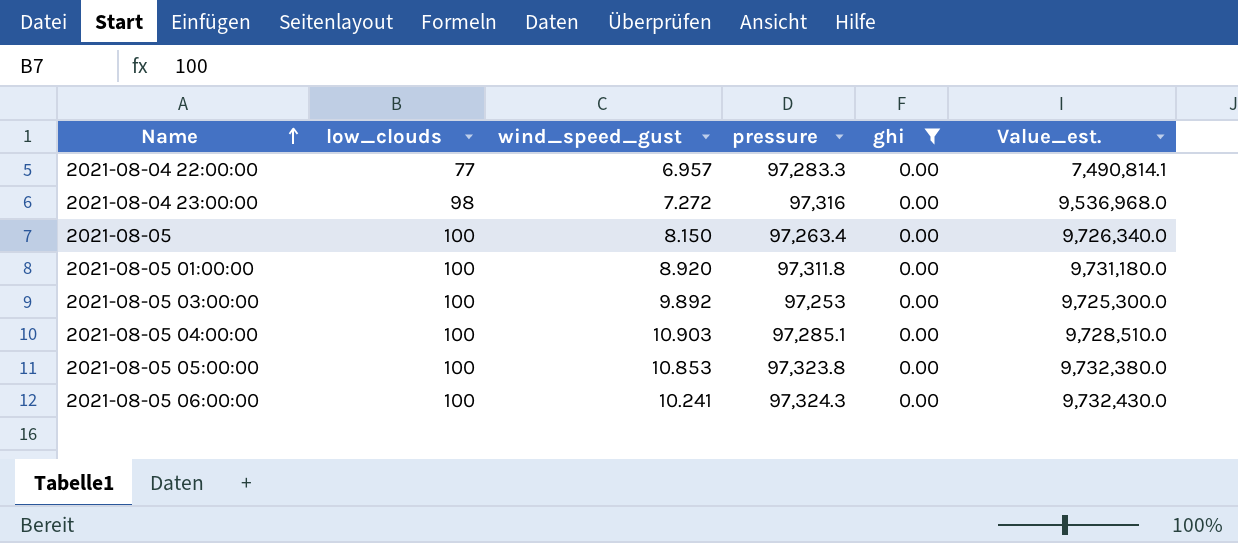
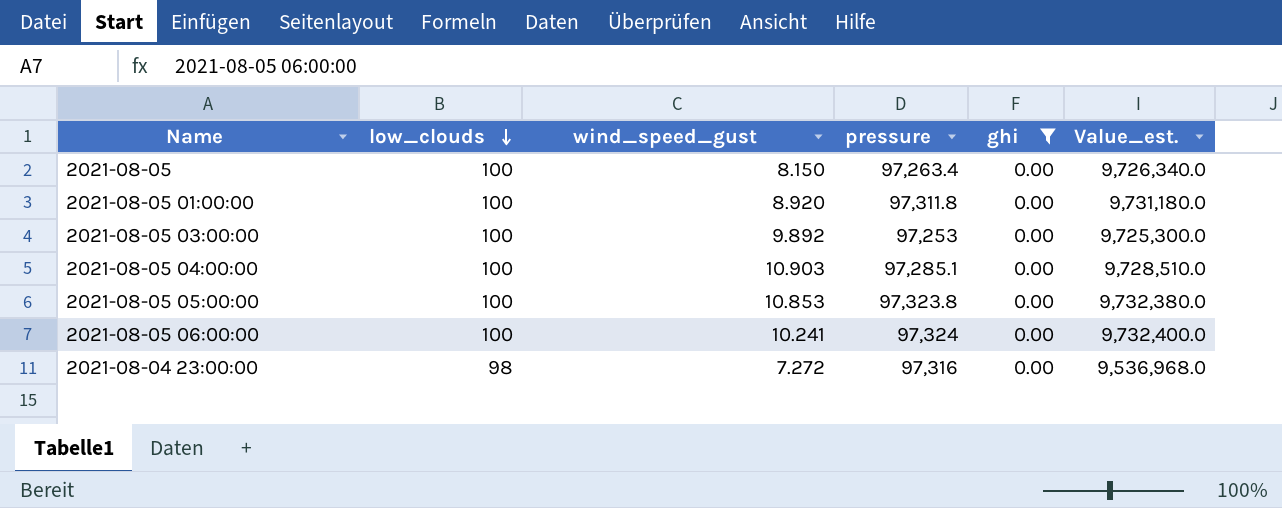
row order: Name ascending -> low_clouds descending
row 2021-08-04 22:00:00: 77 | 6.957 | 97,283.3 | 0.00 | 7,490,814.1 -> none
2021-08-05 06:00:00 | pressure: 97,324.3 -> 97,324
2021-08-05 06:00:00 | Value_est.: 9,732,430.0 -> 9,732,400.0

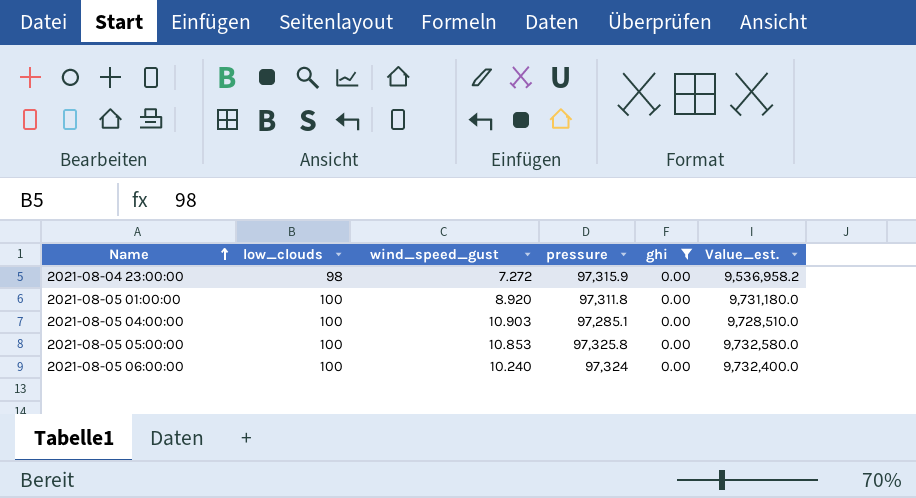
row order: low_clouds descending -> Name ascending
row 2021-08-05: 100 | 8.150 | 97,263.4 | 0.00 | 9,726,340.0 -> none
row 2021-08-05 03:00:00: 100 | 9.892 | 97,253 | 0.00 | 9,725,300.0 -> none
2021-08-04 23:00:00 | pressure: 97,316 -> 97,315.9
2021-08-04 23:00:00 | Value_est.: 9,536,968.0 -> 9,536,958.2
2021-08-05 05:00:00 | pressure: 97,323.8 -> 97,325.8
2021-08-05 05:00:00 | Value_est.: 9,732,380.0 -> 9,732,580.0
2021-08-05 06:00:00 | wind_speed_gust: 10.241 -> 10.240

